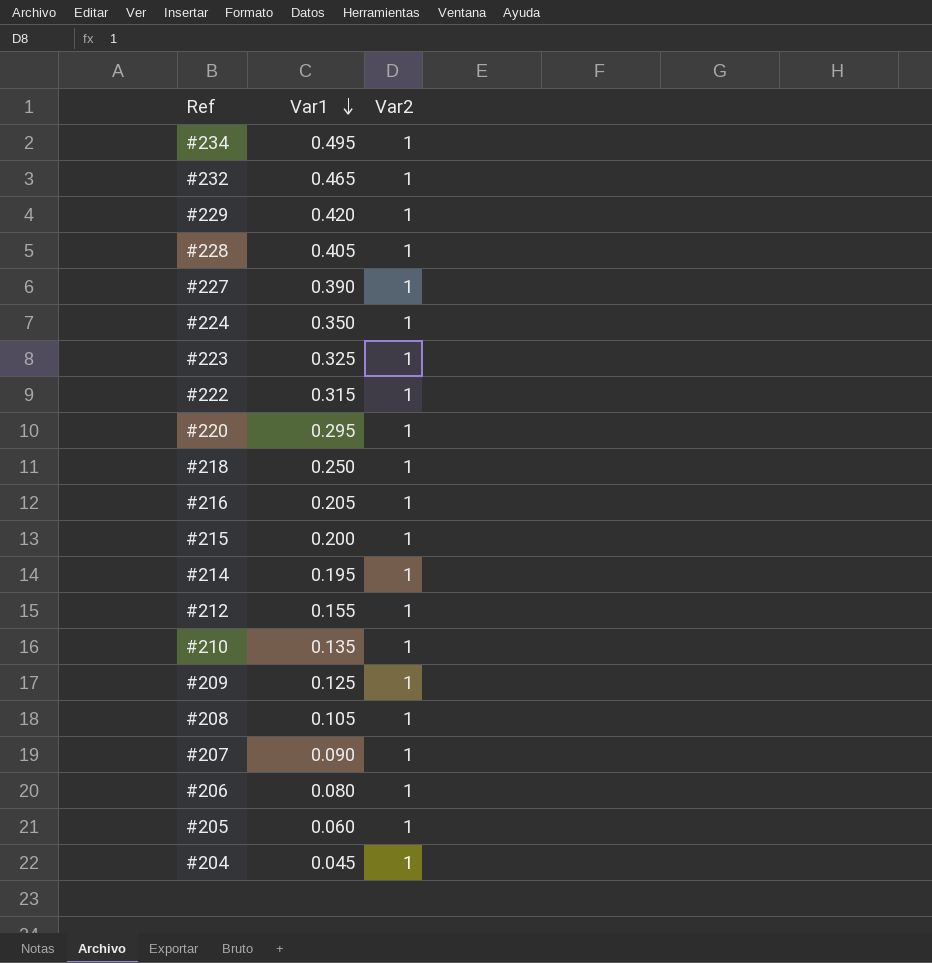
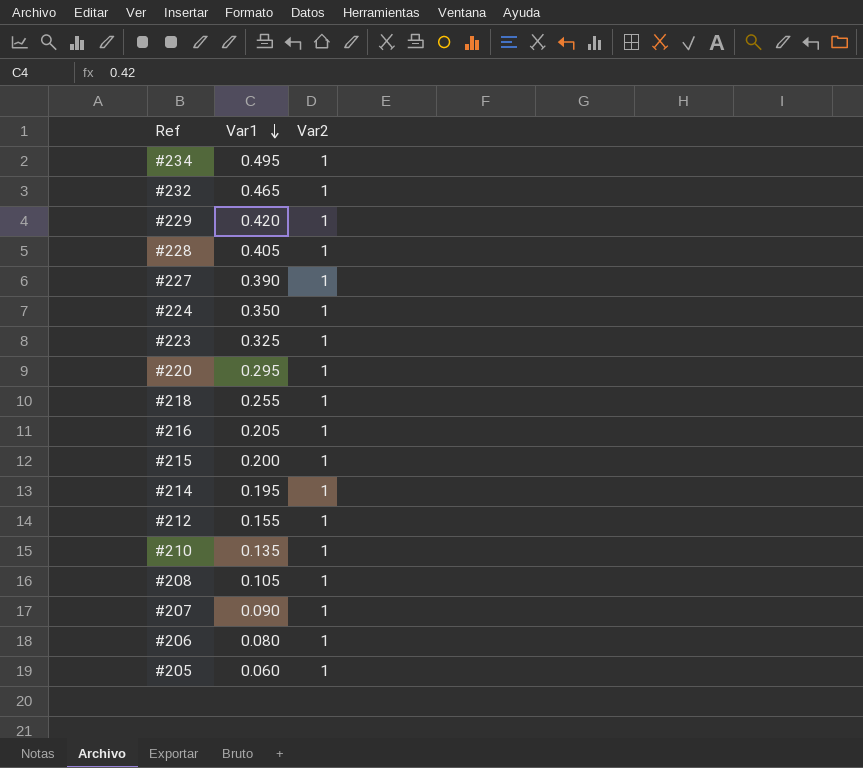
row #222: 0.315 | 1 -> none
row #209: 0.125 | 1 -> none
row #204: 0.045 | 1 -> none
#218 | Var1: 0.250 -> 0.255

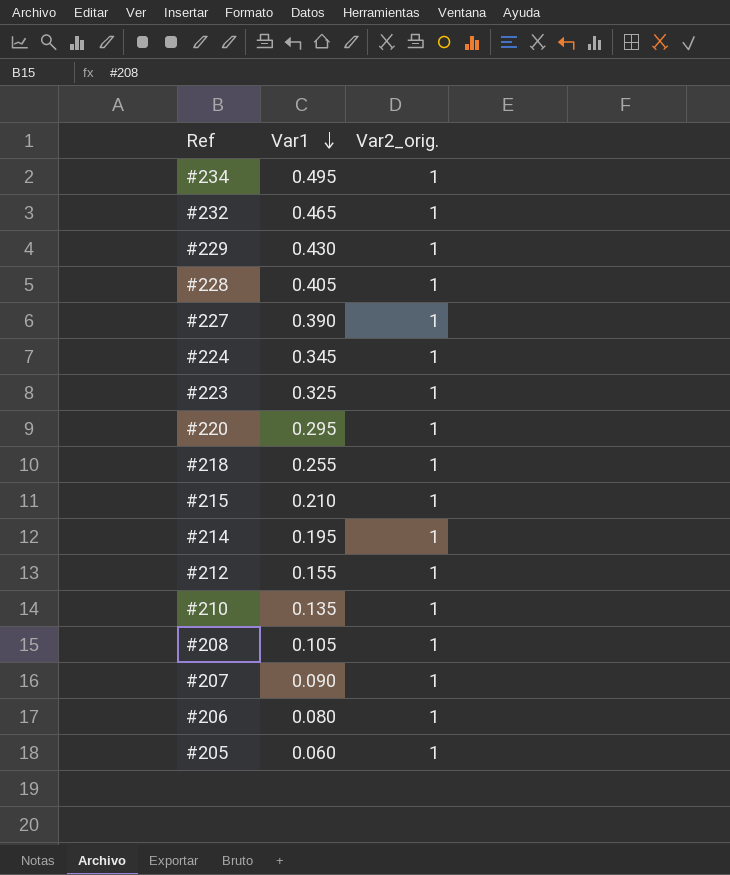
column name: Var2 -> Var2_orig.
row #216: 0.205 | 1 -> none
#229 | Var1: 0.420 -> 0.430
#224 | Var1: 0.350 -> 0.345
#215 | Var1: 0.200 -> 0.210

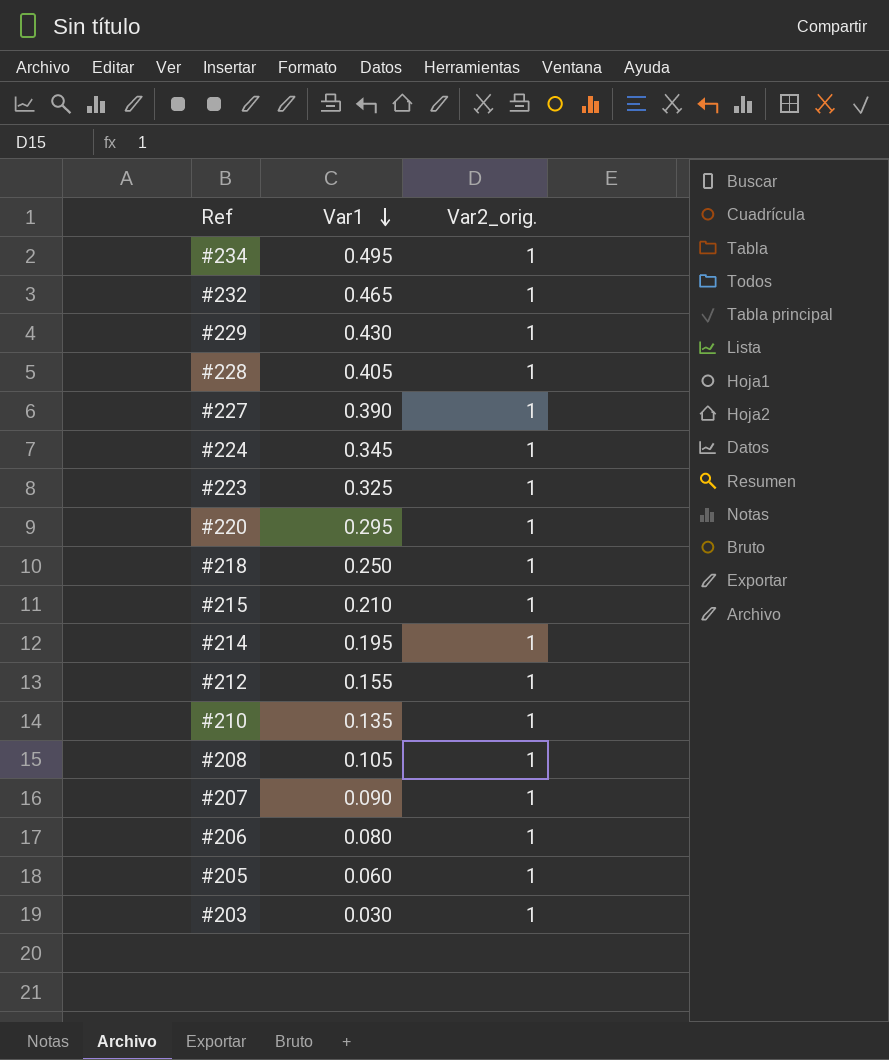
#218 | Var1: 0.255 -> 0.250
row #203: none -> 0.030 | 1

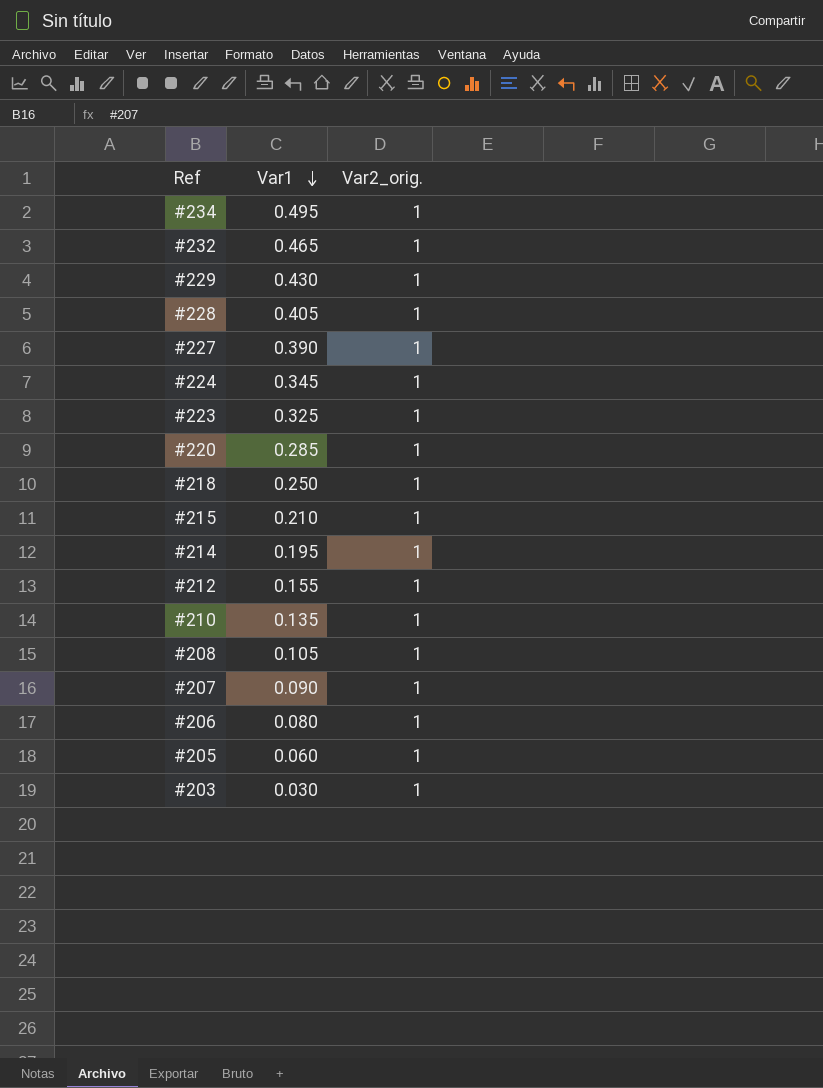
#220 | Var1: 0.295 -> 0.285

